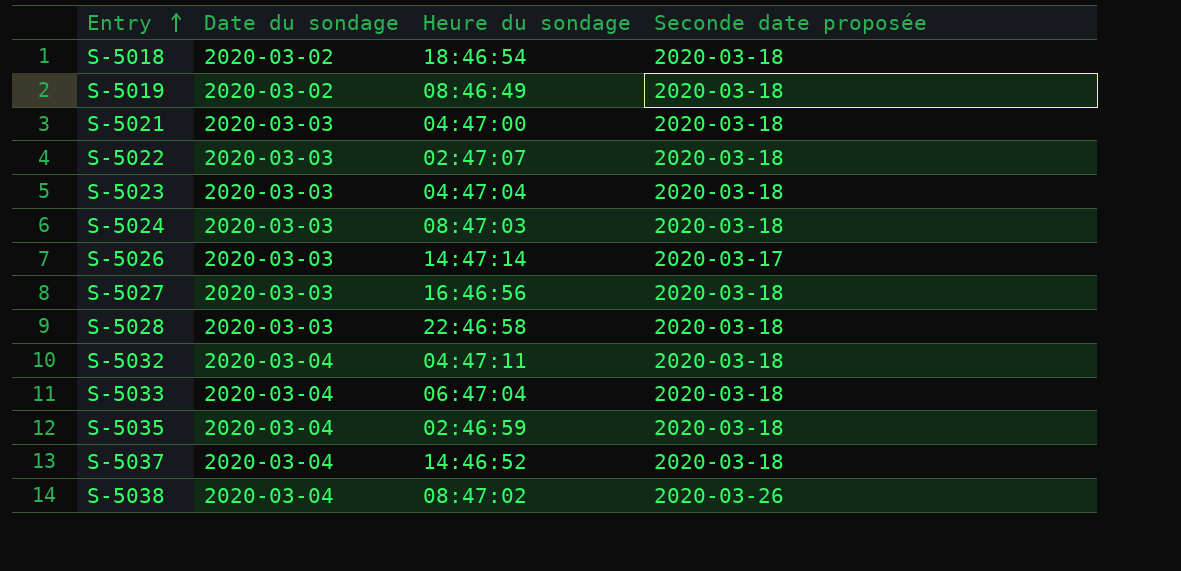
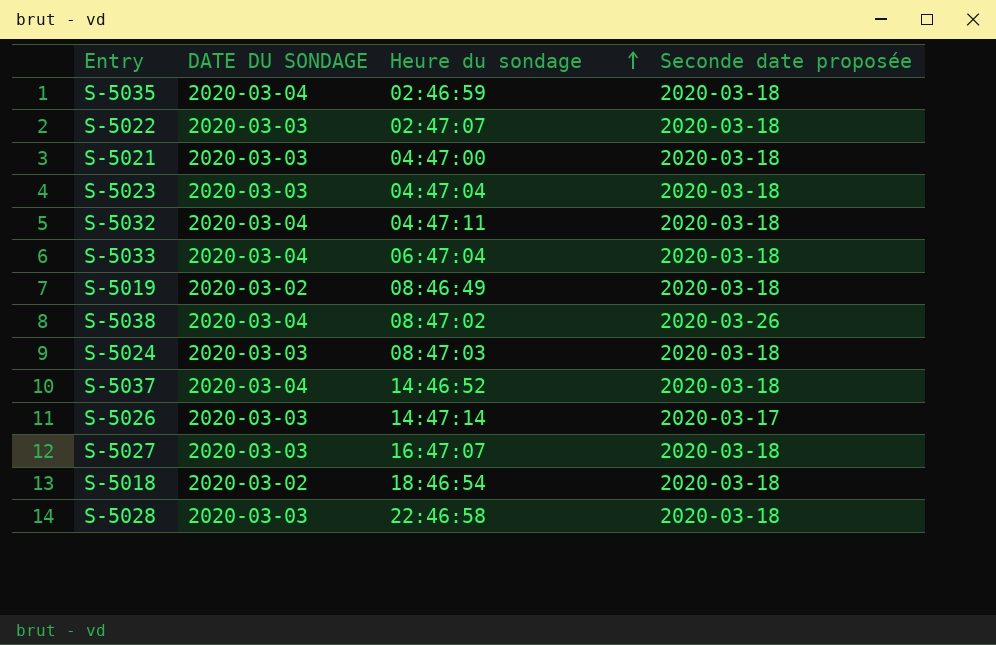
row order: Entry ascending -> Heure du sondage ascending
column name: Date du sondage -> DATE DU SONDAGE
S-5027 | Heure du sondage: 16:46:56 -> 16:47:07

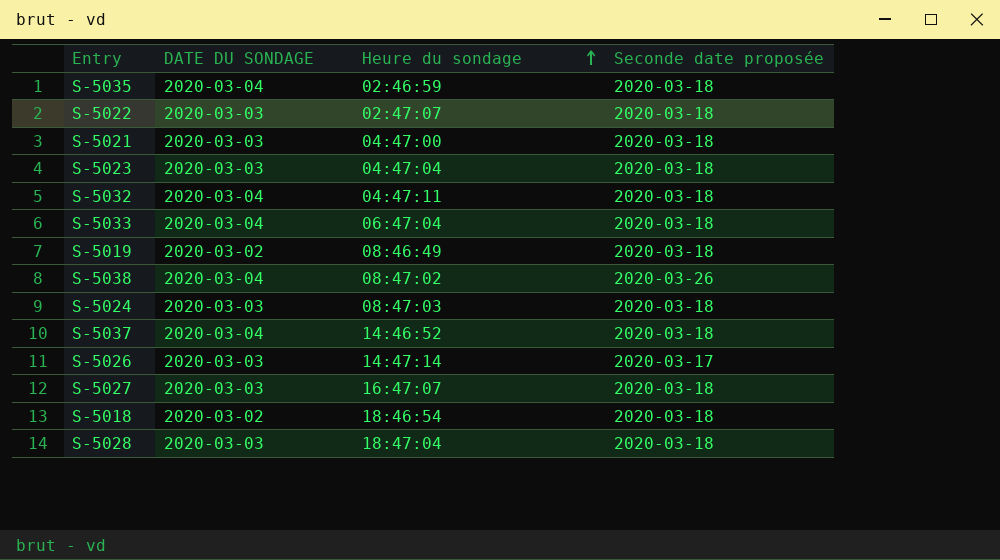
S-5028 | Heure du sondage: 22:46:58 -> 18:47:04

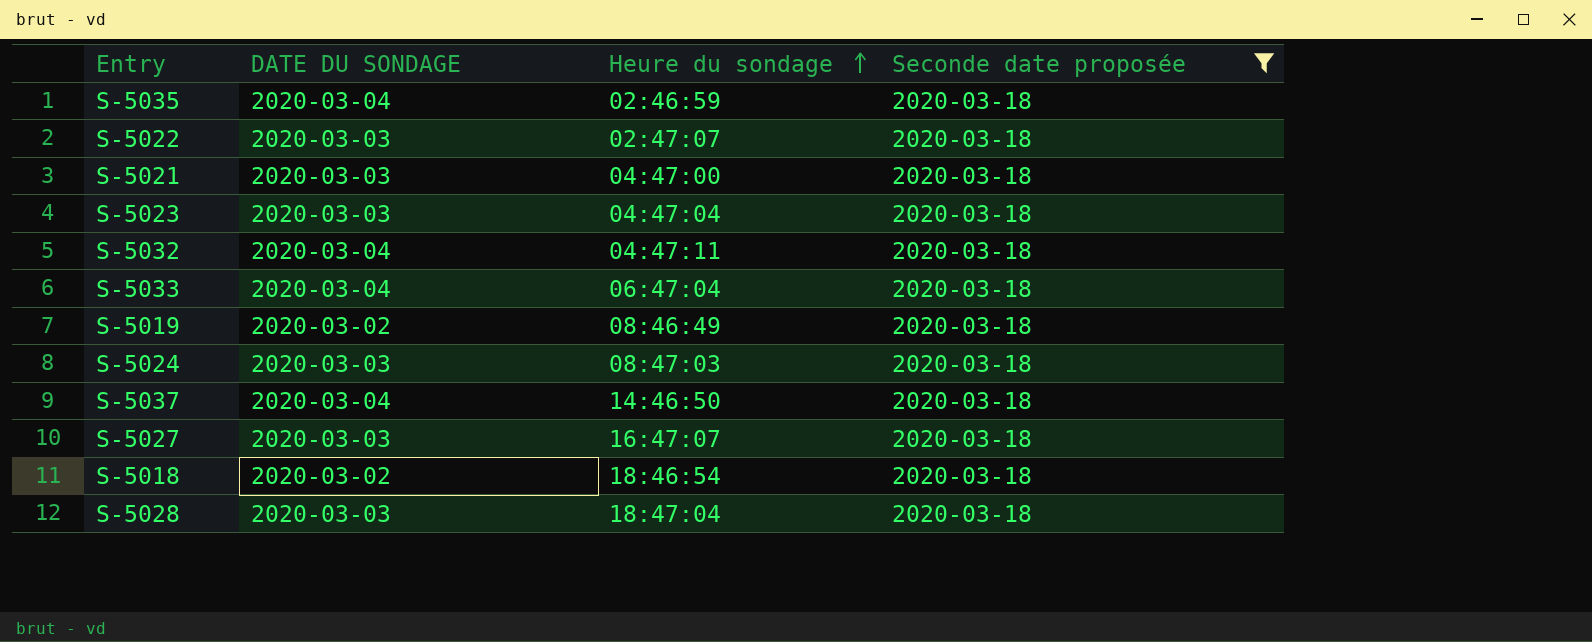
filter: none -> Seconde date proposée = 2020-03-18
S-5037 | Heure du sondage: 14:46:52 -> 14:46:50

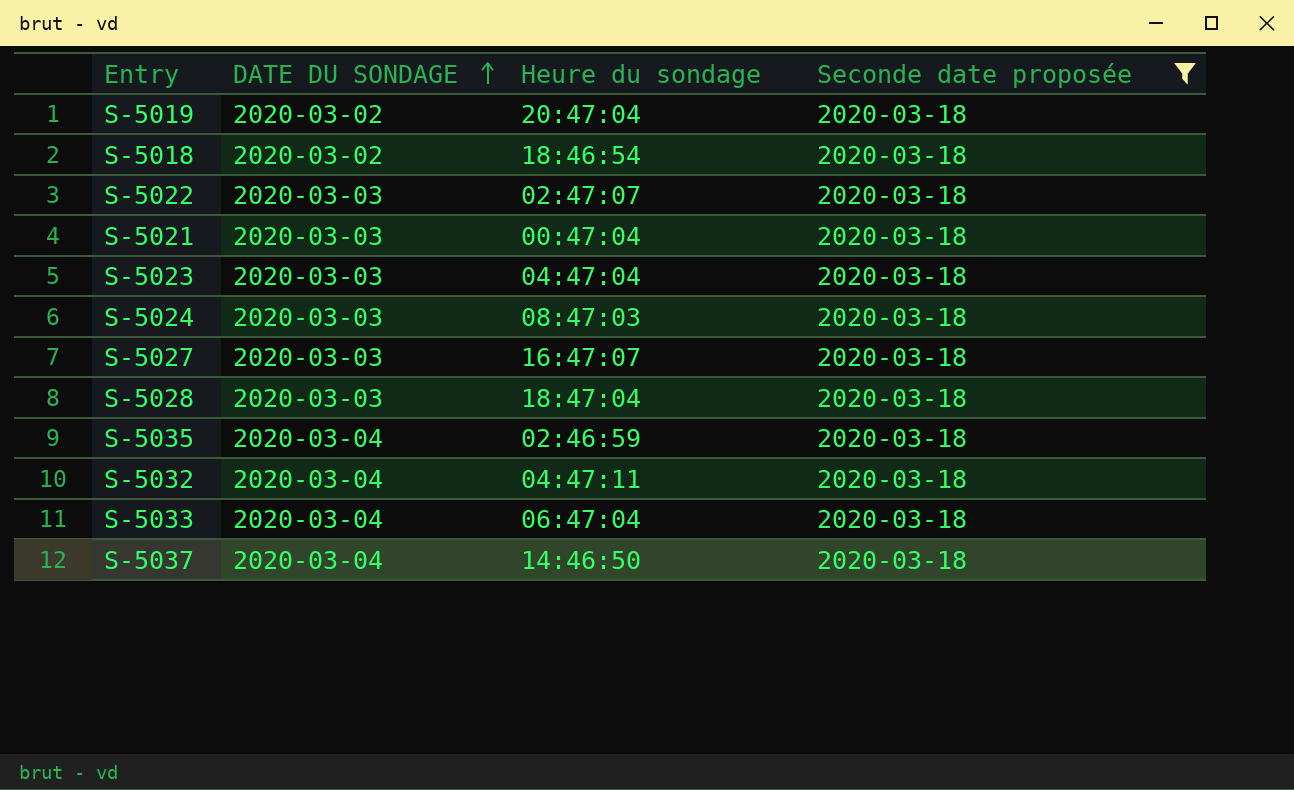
row order: Heure du sondage ascending -> DATE DU SONDAGE ascending
S-5019 | Heure du sondage: 08:46:49 -> 20:47:04
S-5021 | Heure du sondage: 04:47:00 -> 00:47:04

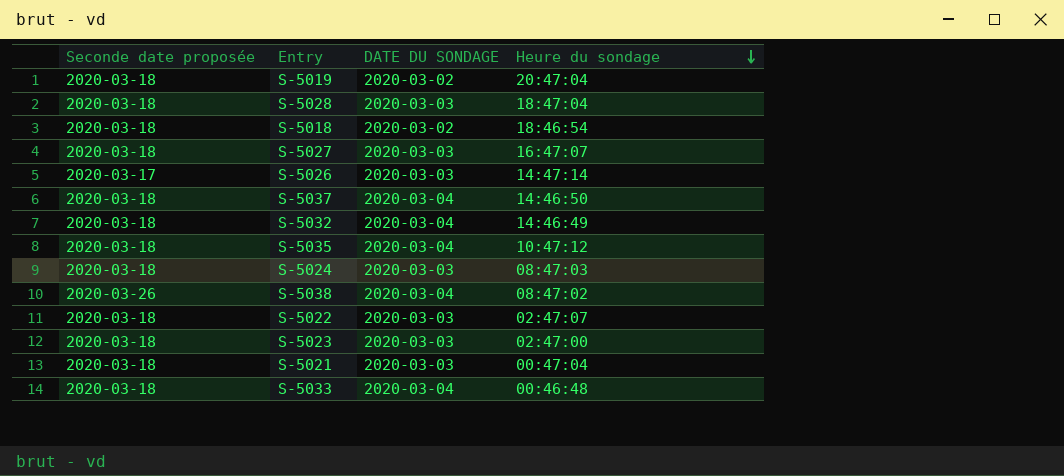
filter: Seconde date proposée = 2020-03-18 -> none
row order: DATE DU SONDAGE ascending -> Heure du sondage descending
column Seconde date proposée | position: 4 -> 1
S-5032 | Heure du sondage: 04:47:11 -> 14:46:49
S-5035 | Heure du sondage: 02:46:59 -> 10:47:12
S-5023 | Heure du sondage: 04:47:04 -> 02:47:00
S-5033 | Heure du sondage: 06:47:04 -> 00:46:48

